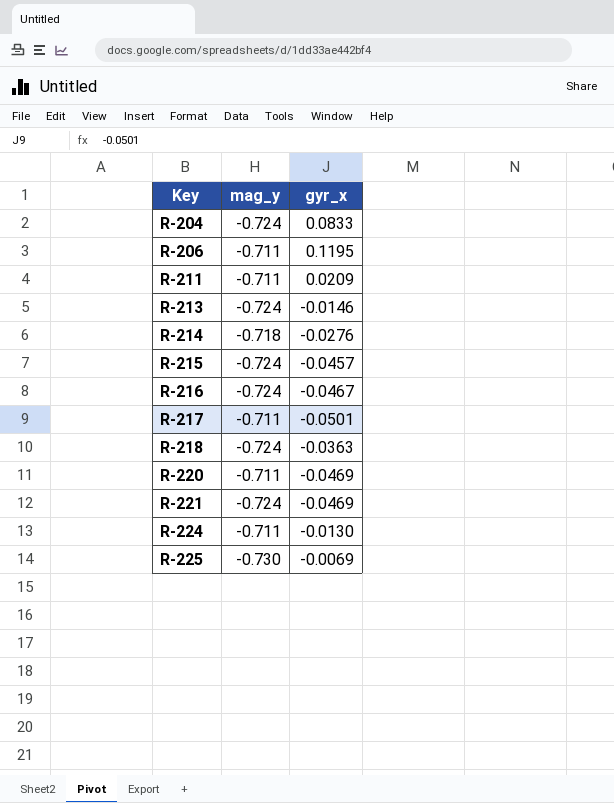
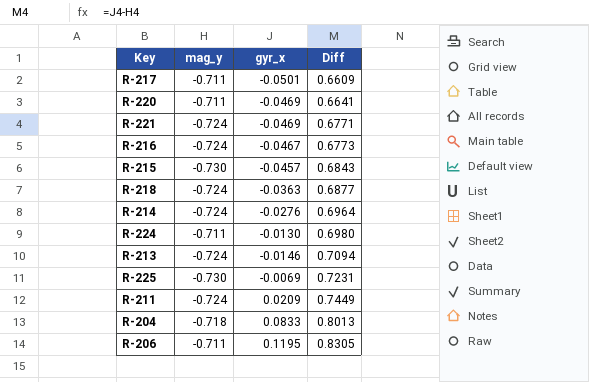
row order: Key ascending -> Diff ascending
column Diff | formula: none -> [gyr_x] - [mag_y]
R-215 | mag_y: -0.724 -> -0.730
R-214 | mag_y: -0.718 -> -0.724
R-211 | mag_y: -0.711 -> -0.724
R-204 | mag_y: -0.724 -> -0.718

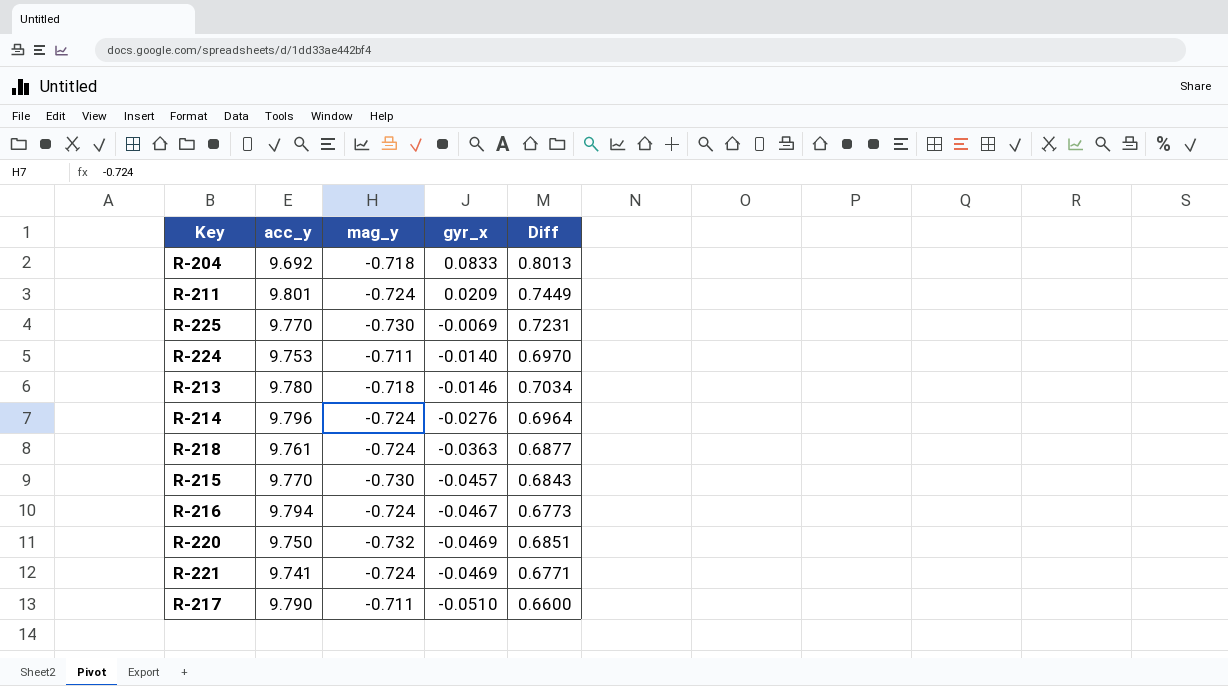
row order: Diff ascending -> gyr_x descending
column acc_y | position: none -> 2
row R-206: -0.711 | 0.1195 | 0.8305 -> none
R-224 | gyr_x: -0.0130 -> -0.0140
R-224 | Diff: 0.6980 -> 0.6970
R-213 | mag_y: -0.724 -> -0.718
R-213 | Diff: 0.7094 -> 0.7034
R-220 | mag_y: -0.711 -> -0.732
R-220 | Diff: 0.6641 -> 0.6851
R-217 | gyr_x: -0.0501 -> -0.0510
R-217 | Diff: 0.6609 -> 0.6600

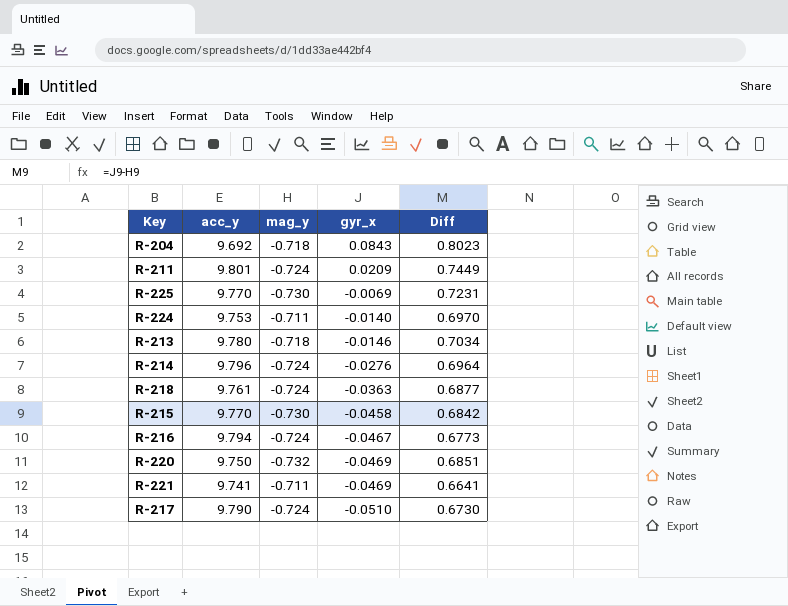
R-204 | gyr_x: 0.0833 -> 0.0843
R-204 | Diff: 0.8013 -> 0.8023
R-215 | gyr_x: -0.0457 -> -0.0458
R-215 | Diff: 0.6843 -> 0.6842
R-221 | mag_y: -0.724 -> -0.711
R-221 | Diff: 0.6771 -> 0.6641
R-217 | mag_y: -0.711 -> -0.724
R-217 | Diff: 0.6600 -> 0.6730

